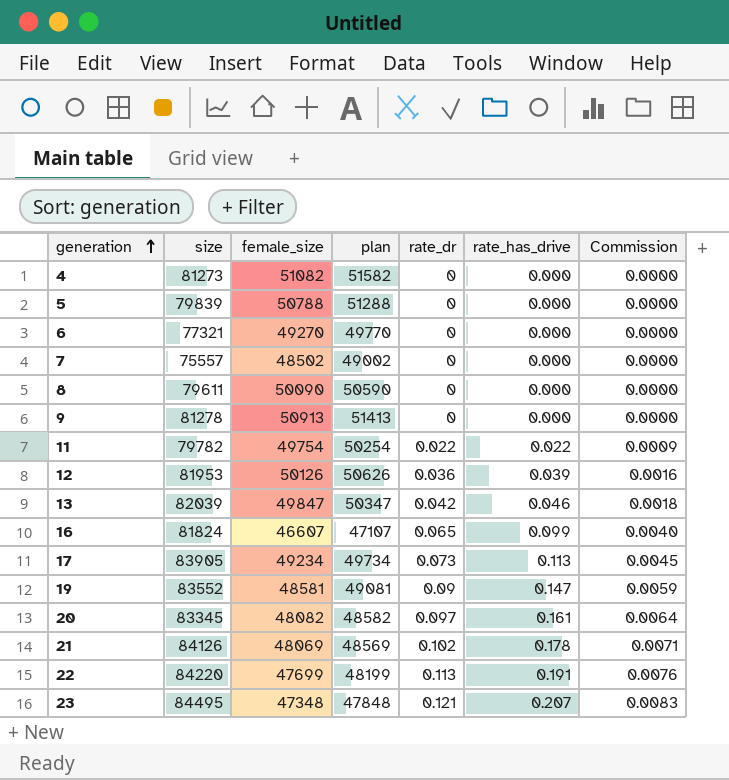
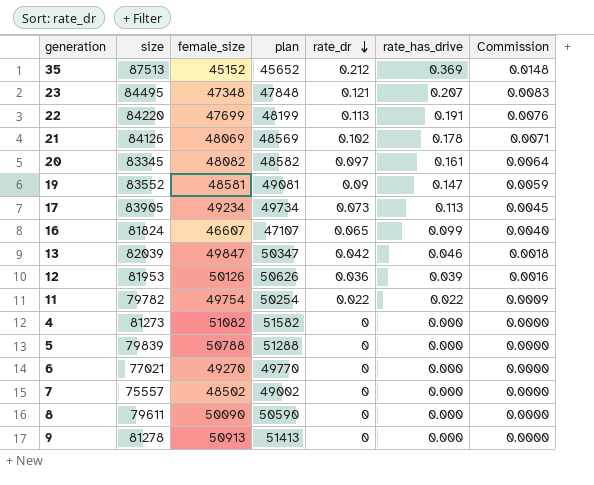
row order: generation ascending -> rate_dr descending
row 35: none -> 87513 | 45152 | 45652 | 0.212 | 0.369 | 0.0148
6 | size: 77321 -> 77021

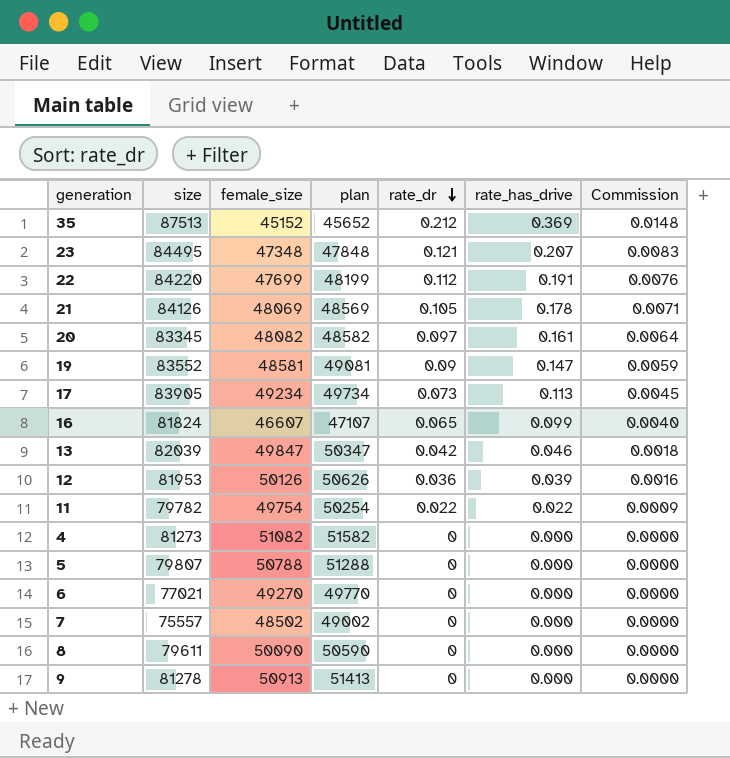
22 | rate_dr: 0.113 -> 0.112
21 | rate_dr: 0.102 -> 0.105
5 | size: 79839 -> 79807

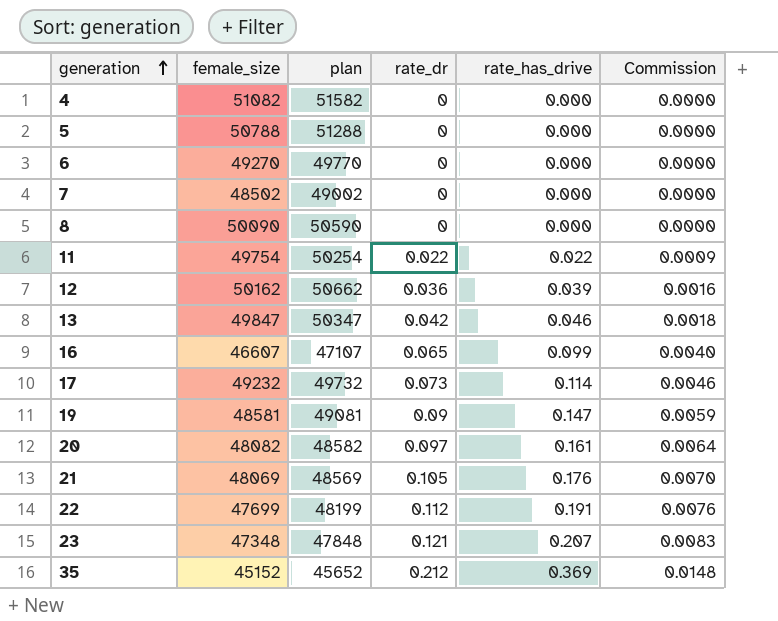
row order: rate_dr descending -> generation ascending
column size | position: 2 -> none
row 9: 81278 | 50913 | 51413 | 0 | 0.000 | 0.0000 -> none
12 | female_size: 50126 -> 50162
12 | plan: 50626 -> 50662
17 | female_size: 49234 -> 49232
17 | plan: 49734 -> 49732
17 | rate_has_drive: 0.113 -> 0.114
17 | Commission: 0.0045 -> 0.0046
21 | rate_has_drive: 0.178 -> 0.176
21 | Commission: 0.0071 -> 0.0070

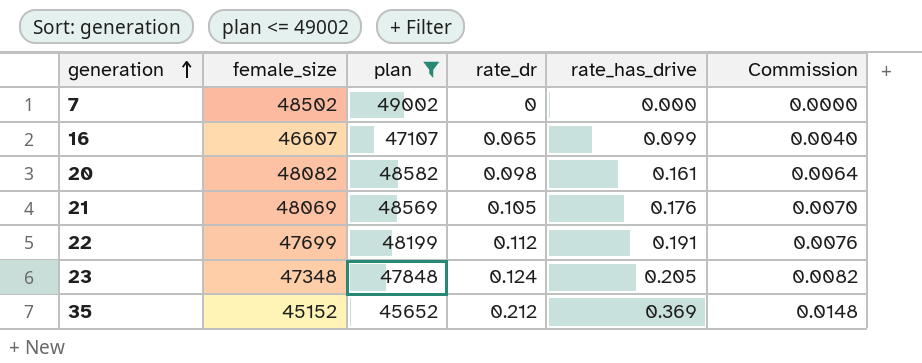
filter: none -> plan <= 49002
20 | rate_dr: 0.097 -> 0.098
23 | rate_dr: 0.121 -> 0.124
23 | rate_has_drive: 0.207 -> 0.205
23 | Commission: 0.0083 -> 0.0082

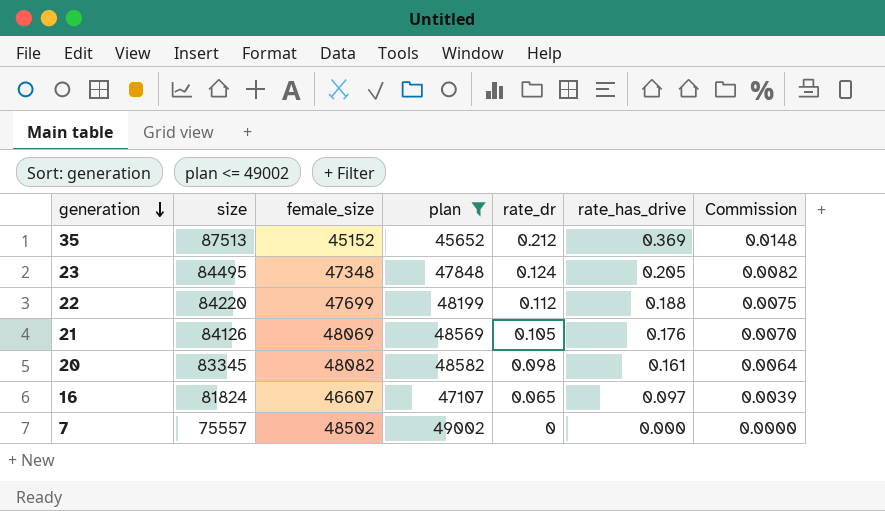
row order: generation ascending -> generation descending
column size | position: none -> 2
22 | rate_has_drive: 0.191 -> 0.188
22 | Commission: 0.0076 -> 0.0075
16 | rate_has_drive: 0.099 -> 0.097
16 | Commission: 0.0040 -> 0.0039

